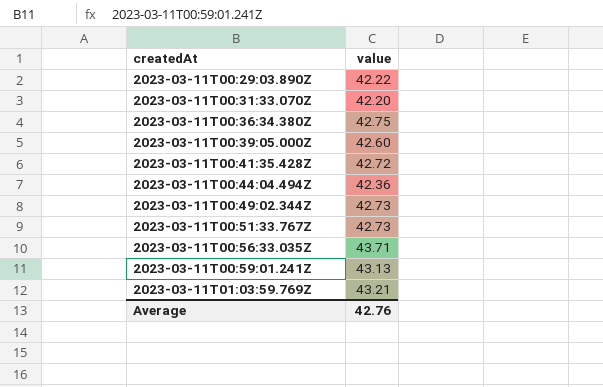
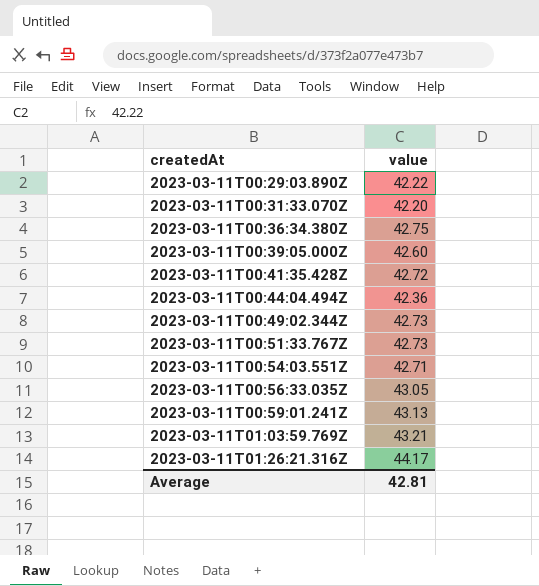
row 2023-03-11T00:54:03.551Z: none -> 42.71
2023-03-11T00:56:33.035Z | value: 43.71 -> 43.05
row 2023-03-11T01:26:21.316Z: none -> 44.17
Average | value: 42.76 -> 42.81

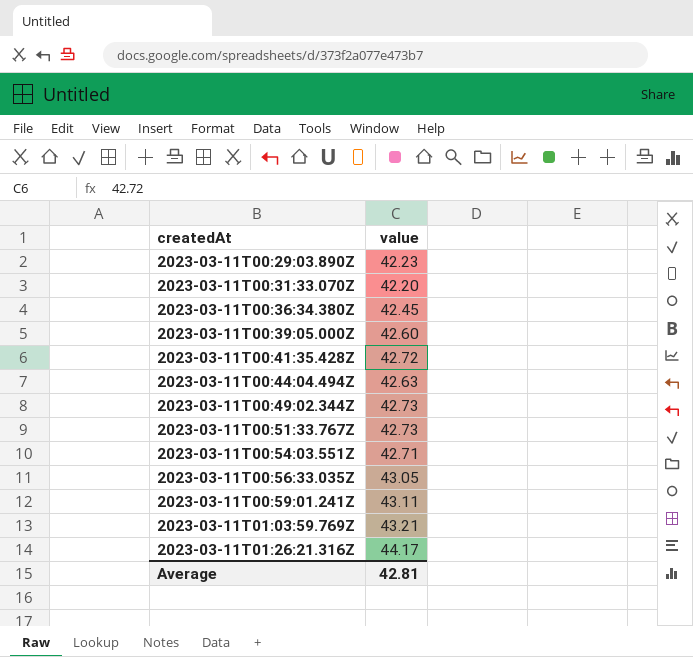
2023-03-11T00:29:03.890Z | value: 42.22 -> 42.23
2023-03-11T00:36:34.380Z | value: 42.75 -> 42.45
2023-03-11T00:44:04.494Z | value: 42.36 -> 42.63
2023-03-11T00:59:01.241Z | value: 43.13 -> 43.11

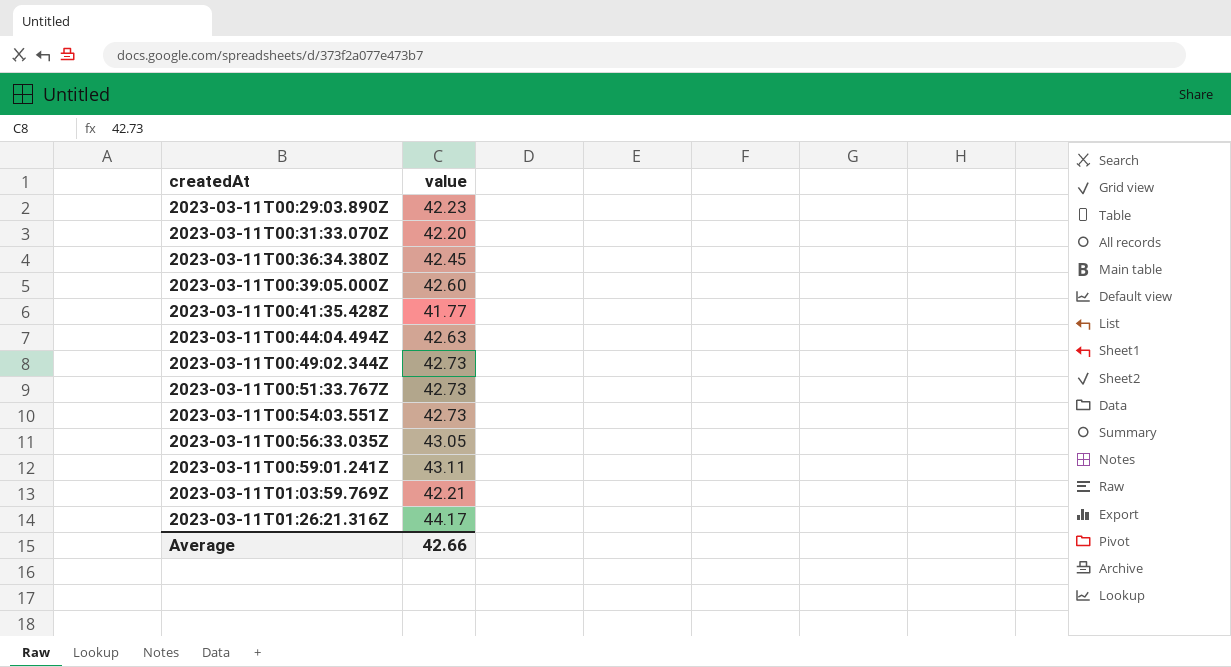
2023-03-11T00:41:35.428Z | value: 42.72 -> 41.77
2023-03-11T00:54:03.551Z | value: 42.71 -> 42.73
2023-03-11T01:03:59.769Z | value: 43.21 -> 42.21
Average | value: 42.81 -> 42.66

